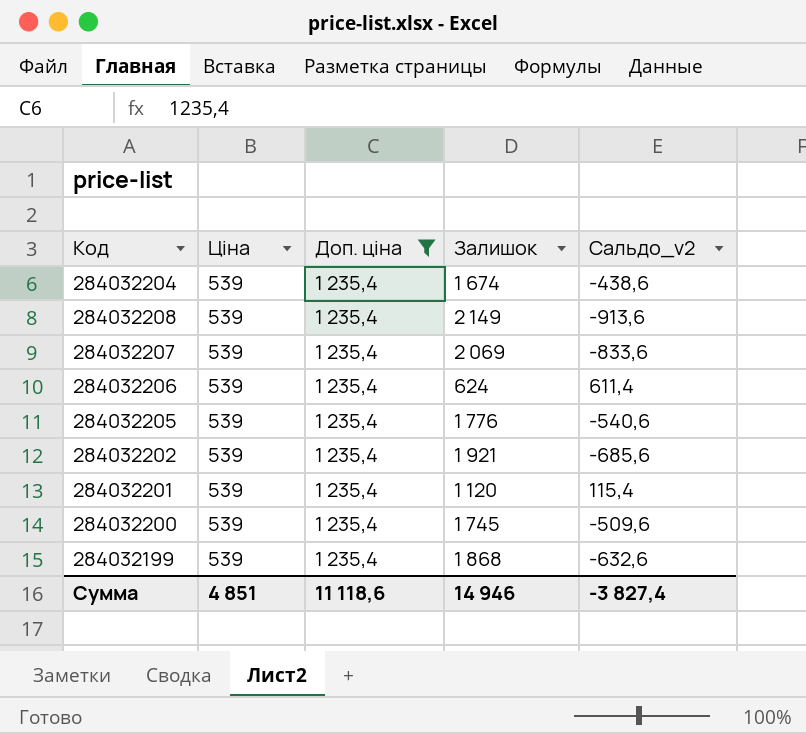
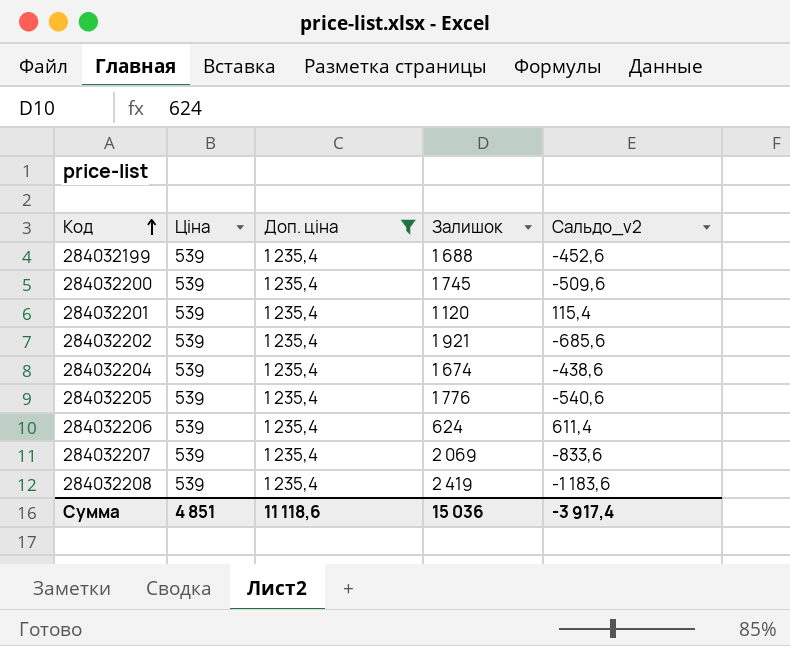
row order: none -> Код ascending
284032199 | Залишок: 1 868 -> 1 688
284032199 | Сальдо_v2: -632,6 -> -452,6
284032208 | Залишок: 2 149 -> 2 419
284032208 | Сальдо_v2: -913,6 -> -1 183,6
Сумма | Залишок: 14 946 -> 15 036
Сумма | Сальдо_v2: -3 827,4 -> -3 917,4

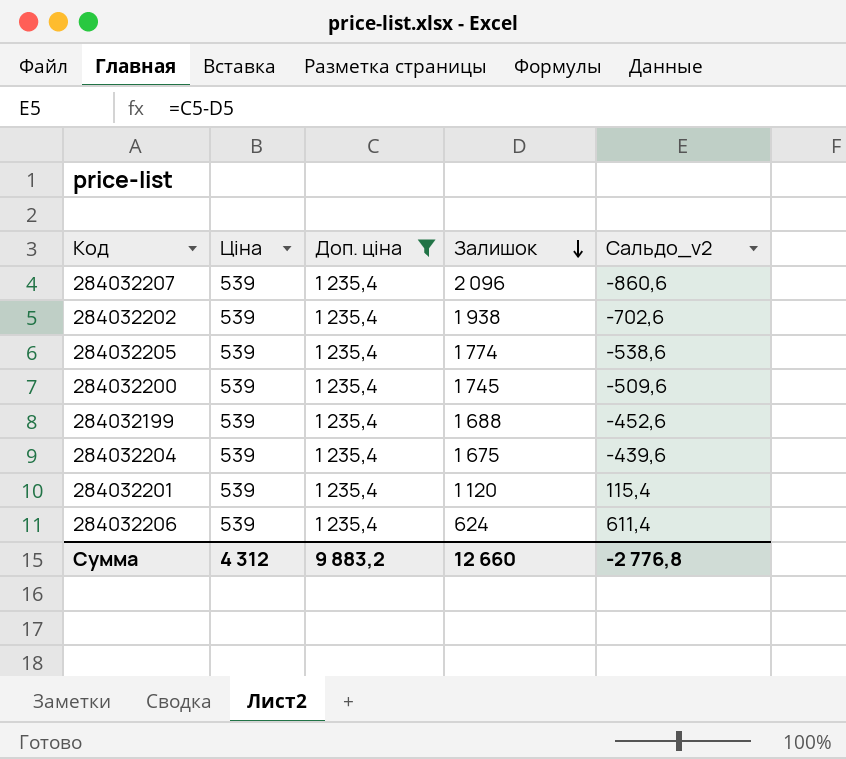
row order: Код ascending -> Залишок descending
row 284032208: 539 | 1 235,4 | 2 419 | -1 183,6 -> none
284032207 | Залишок: 2 069 -> 2 096
284032207 | Сальдо_v2: -833,6 -> -860,6
284032202 | Залишок: 1 921 -> 1 938
284032202 | Сальдо_v2: -685,6 -> -702,6
284032205 | Залишок: 1 776 -> 1 774
284032205 | Сальдо_v2: -540,6 -> -538,6
284032204 | Залишок: 1 674 -> 1 675
284032204 | Сальдо_v2: -438,6 -> -439,6
Сумма | Ціна: 4 851 -> 4 312
Сумма | Доп. ціна: 11 118,6 -> 9 883,2
Сумма | Залишок: 15 036 -> 12 660
Сумма | Сальдо_v2: -3 917,4 -> -2 776,8

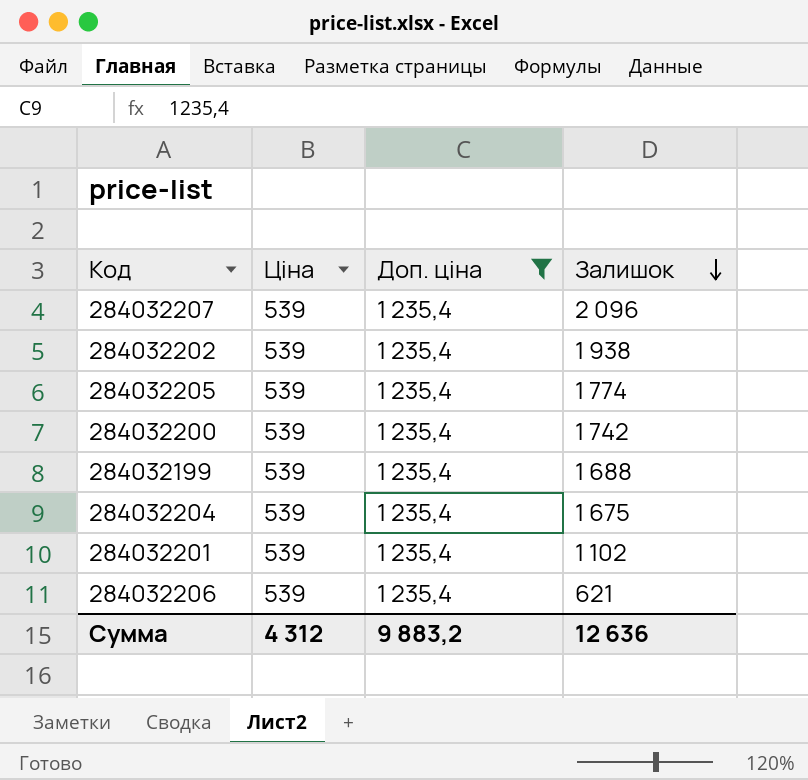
column Сальдо_v2 | formula: [Доп. ціна] - [Залишок] -> none
284032200 | Залишок: 1 745 -> 1 742
284032201 | Залишок: 1 120 -> 1 102
284032206 | Залишок: 624 -> 621
Сумма | Залишок: 12 660 -> 12 636

